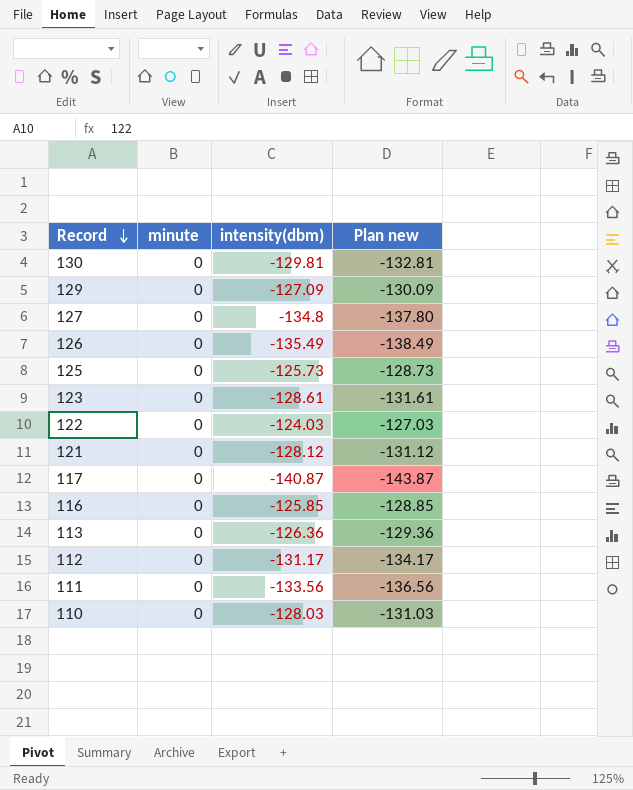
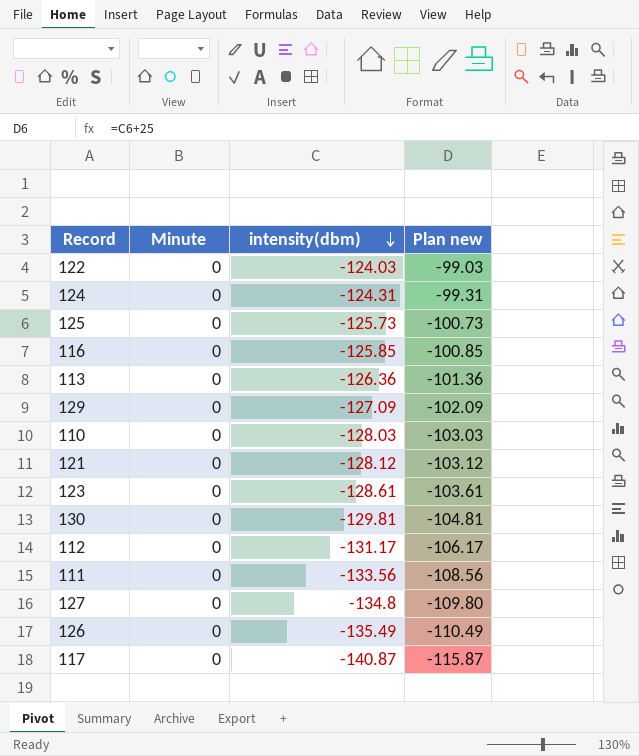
row order: Record descending -> intensity(dbm) descending
column name: minute -> Minute
column Plan new | formula: [intensity(dbm)] - 3 -> [intensity(dbm)] + 25
row 124: none -> 0 | -124.31 | -99.31

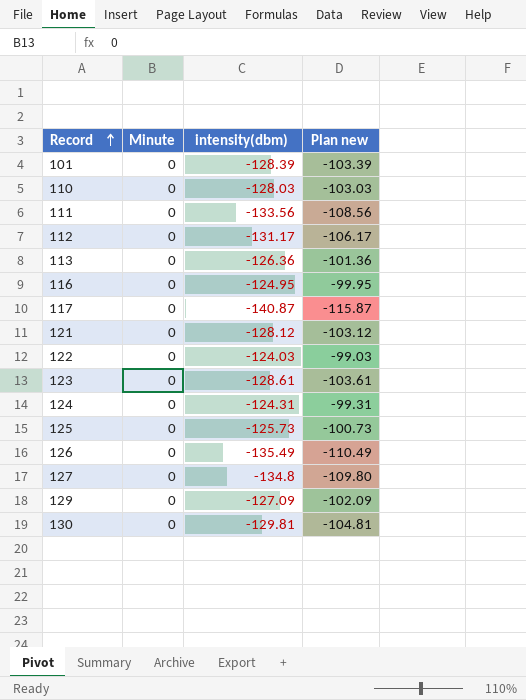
row order: intensity(dbm) descending -> Record ascending
row 101: none -> 0 | -128.39 | -103.39
116 | intensity(dbm): -125.85 -> -124.95
116 | Plan new: -100.85 -> -99.95

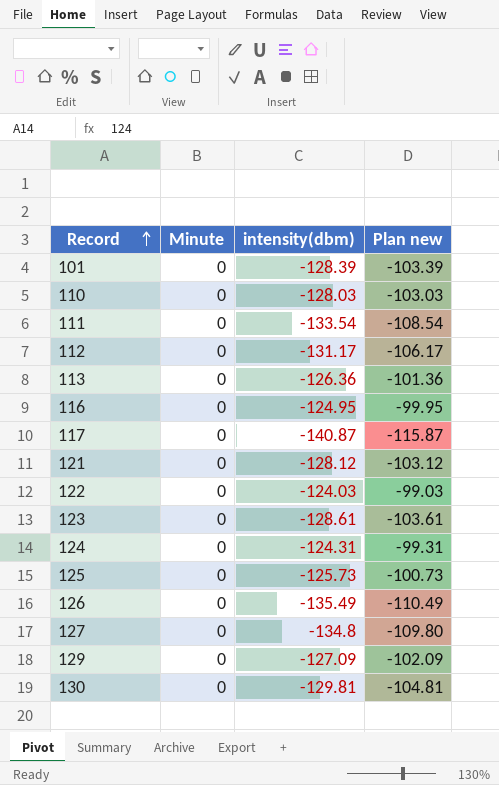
111 | intensity(dbm): -133.56 -> -133.54
111 | Plan new: -108.56 -> -108.54

